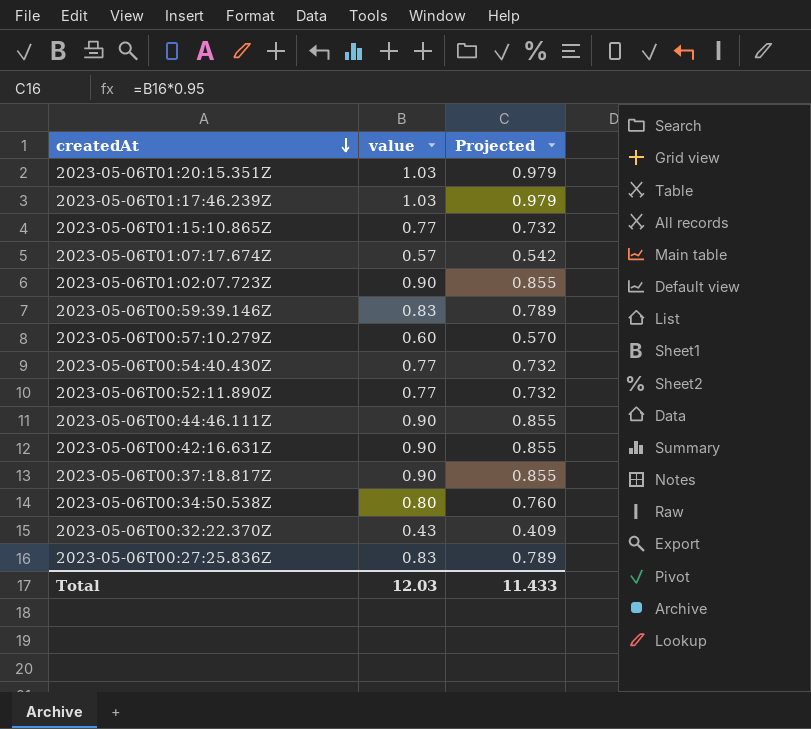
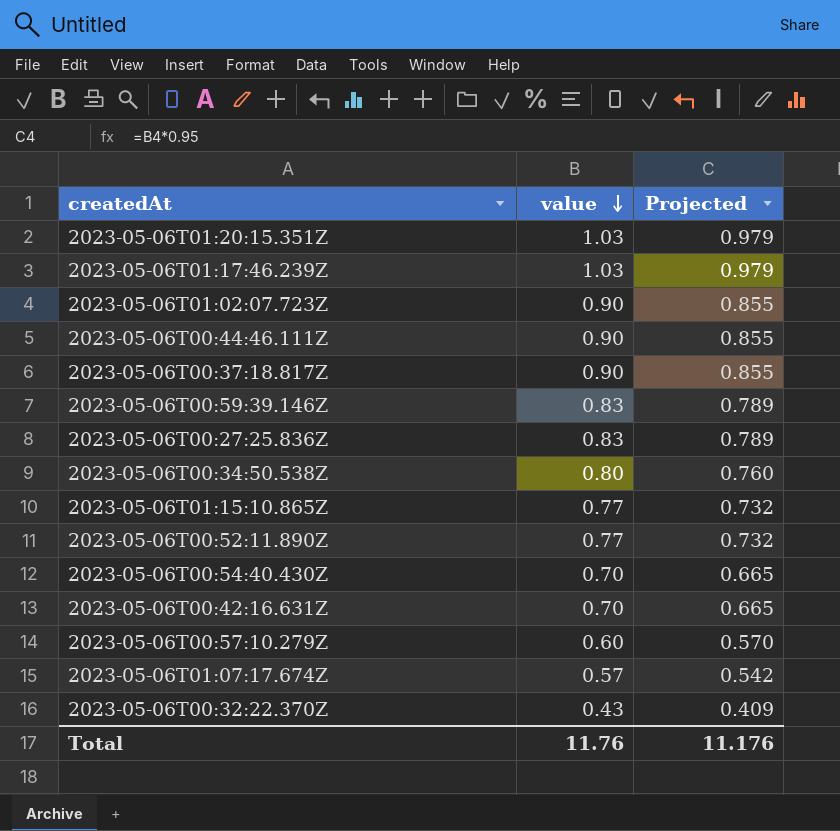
row order: createdAt descending -> value descending
2023-05-06T00:54:40.430Z | value: 0.77 -> 0.70
2023-05-06T00:54:40.430Z | Projected: 0.732 -> 0.665
2023-05-06T00:42:16.631Z | value: 0.90 -> 0.70
2023-05-06T00:42:16.631Z | Projected: 0.855 -> 0.665
Total | value: 12.03 -> 11.76
Total | Projected: 11.433 -> 11.176

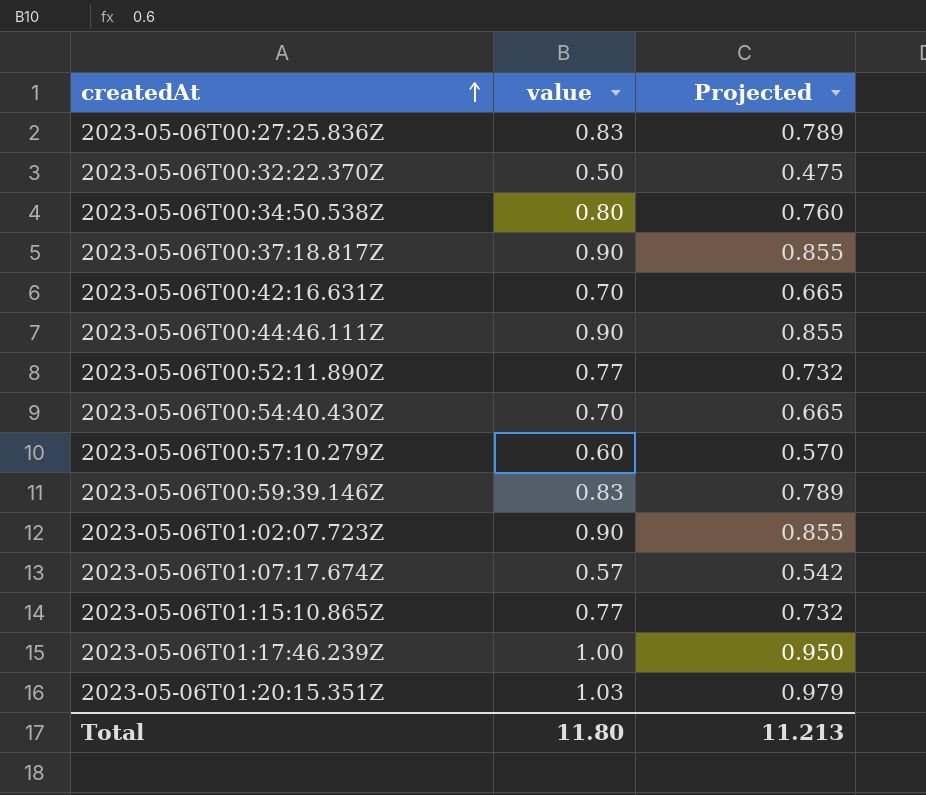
row order: value descending -> createdAt ascending
2023-05-06T00:32:22.370Z | value: 0.43 -> 0.50
2023-05-06T00:32:22.370Z | Projected: 0.409 -> 0.475
2023-05-06T01:17:46.239Z | value: 1.03 -> 1.00
2023-05-06T01:17:46.239Z | Projected: 0.979 -> 0.950
Total | value: 11.76 -> 11.80
Total | Projected: 11.176 -> 11.213

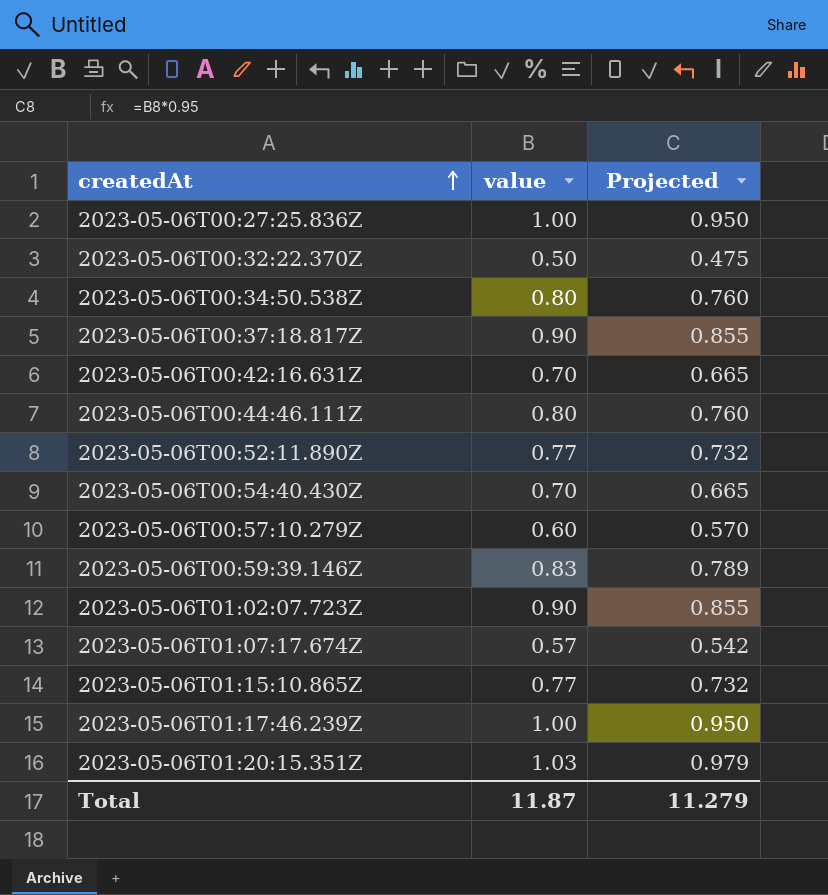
2023-05-06T00:27:25.836Z | value: 0.83 -> 1.00
2023-05-06T00:27:25.836Z | Projected: 0.789 -> 0.950
2023-05-06T00:44:46.111Z | value: 0.90 -> 0.80
2023-05-06T00:44:46.111Z | Projected: 0.855 -> 0.760
Total | value: 11.80 -> 11.87
Total | Projected: 11.213 -> 11.279

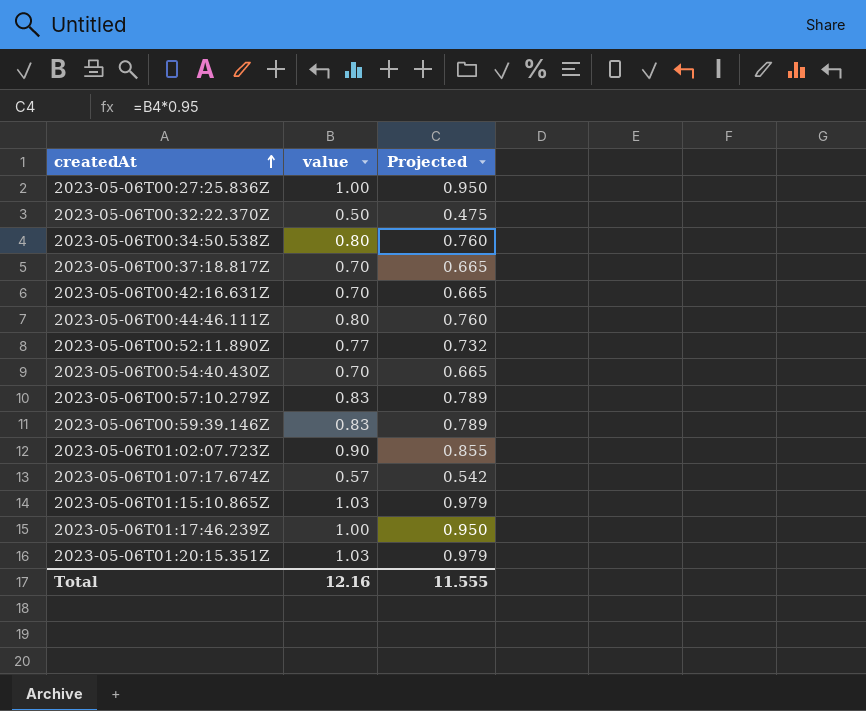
2023-05-06T00:37:18.817Z | value: 0.90 -> 0.70
2023-05-06T00:37:18.817Z | Projected: 0.855 -> 0.665
2023-05-06T00:57:10.279Z | value: 0.60 -> 0.83
2023-05-06T00:57:10.279Z | Projected: 0.570 -> 0.789
2023-05-06T01:15:10.865Z | value: 0.77 -> 1.03
2023-05-06T01:15:10.865Z | Projected: 0.732 -> 0.979
Total | value: 11.87 -> 12.16
Total | Projected: 11.279 -> 11.555

